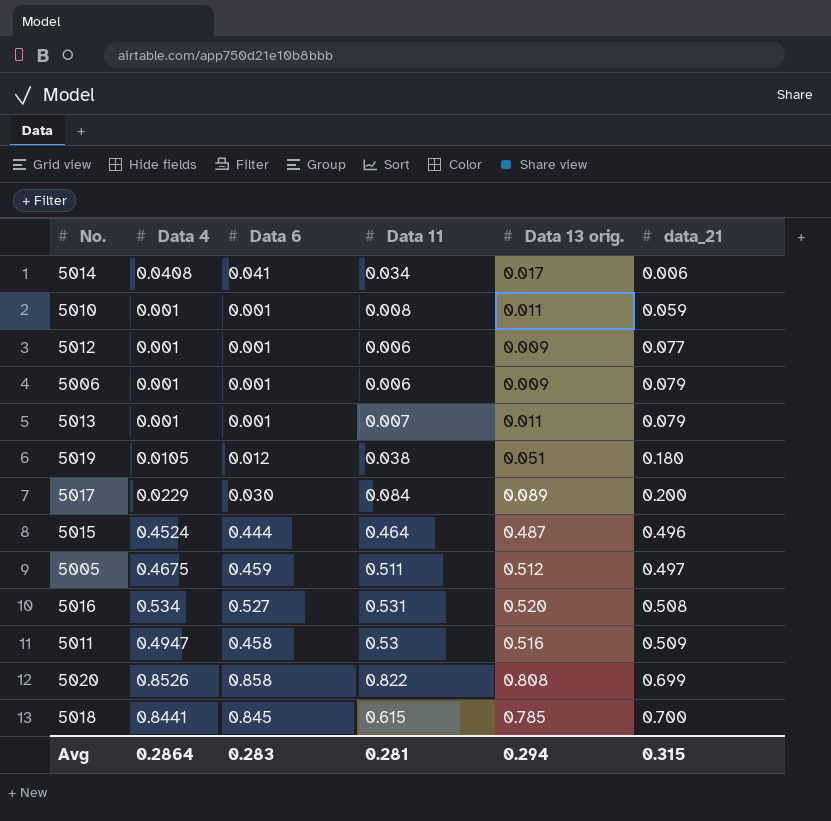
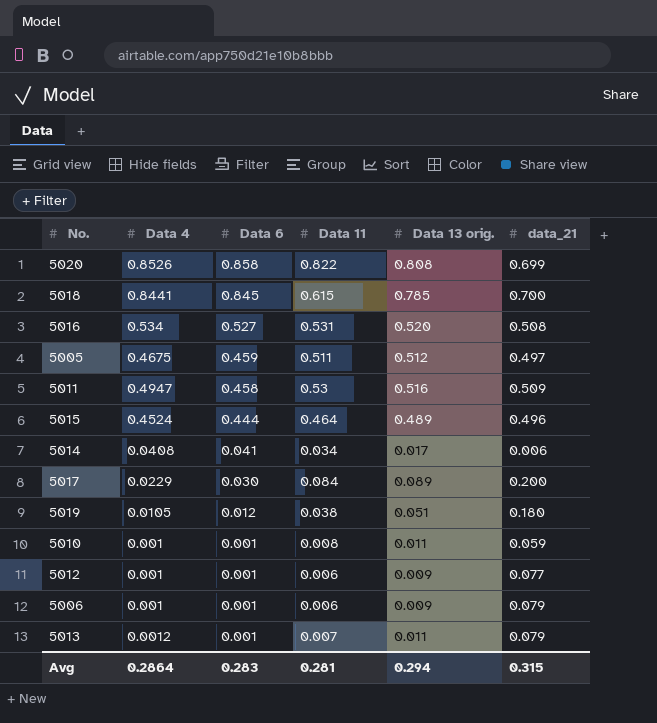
row order: data_21 ascending -> Data 6 descending
5015 | Data 13 orig.: 0.487 -> 0.489
5013 | Data 4: 0.001 -> 0.0012

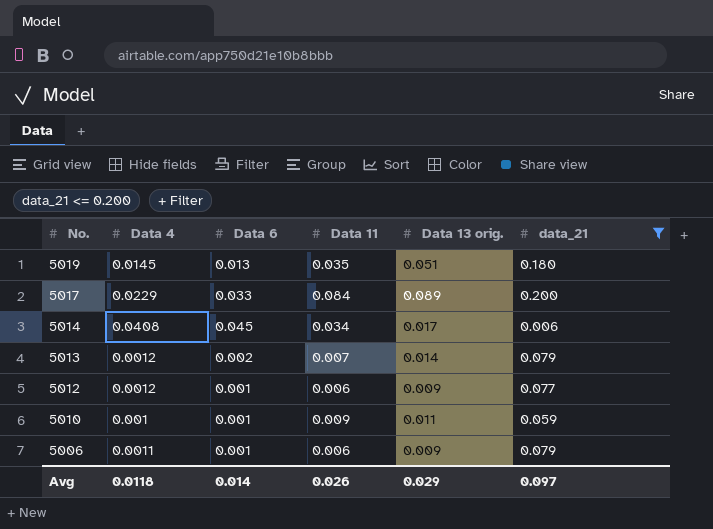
filter: none -> data_21 <= 0.200
row order: Data 6 descending -> No. descending
5019 | Data 4: 0.0105 -> 0.0145
5019 | Data 6: 0.012 -> 0.013
5019 | Data 11: 0.038 -> 0.035
5017 | Data 6: 0.030 -> 0.033
5014 | Data 6: 0.041 -> 0.045
5013 | Data 6: 0.001 -> 0.002
5013 | Data 13 orig.: 0.011 -> 0.014
5012 | Data 4: 0.001 -> 0.0012
5010 | Data 11: 0.008 -> 0.009
5006 | Data 4: 0.001 -> 0.0011
Avg | Data 4: 0.2864 -> 0.0118
Avg | Data 6: 0.283 -> 0.014
Avg | Data 11: 0.281 -> 0.026
Avg | Data 13 orig.: 0.294 -> 0.029
Avg | data_21: 0.315 -> 0.097

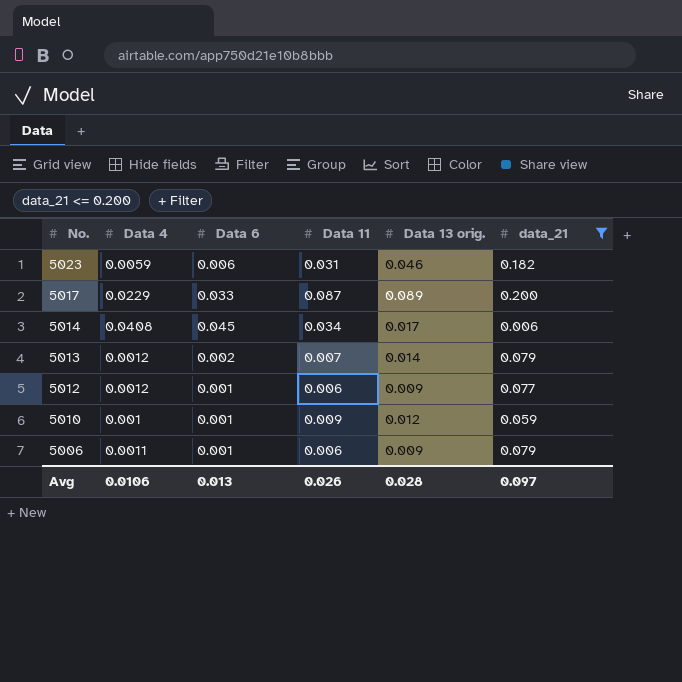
row 5019: 0.0145 | 0.013 | 0.035 | 0.051 | 0.180 -> none
row 5023: none -> 0.0059 | 0.006 | 0.031 | 0.046 | 0.182
5017 | Data 11: 0.084 -> 0.087
5010 | Data 13 orig.: 0.011 -> 0.012
Avg | Data 4: 0.0118 -> 0.0106
Avg | Data 6: 0.014 -> 0.013
Avg | Data 13 orig.: 0.029 -> 0.028

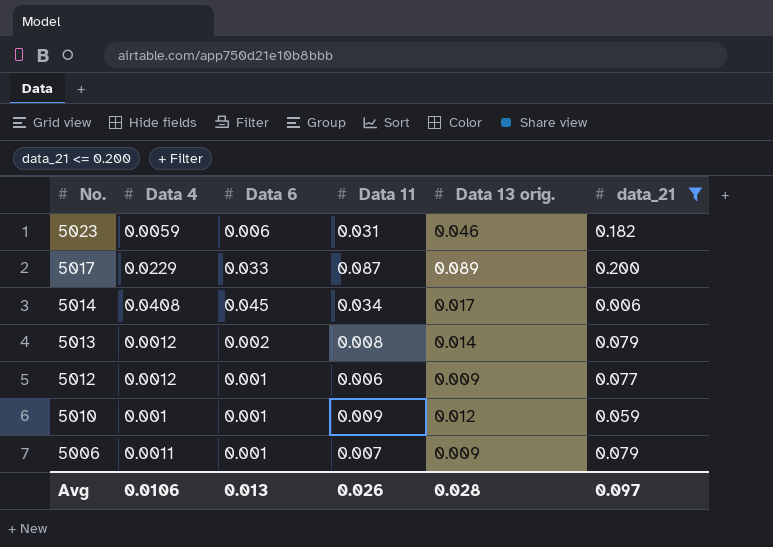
5013 | Data 11: 0.007 -> 0.008
5006 | Data 11: 0.006 -> 0.007

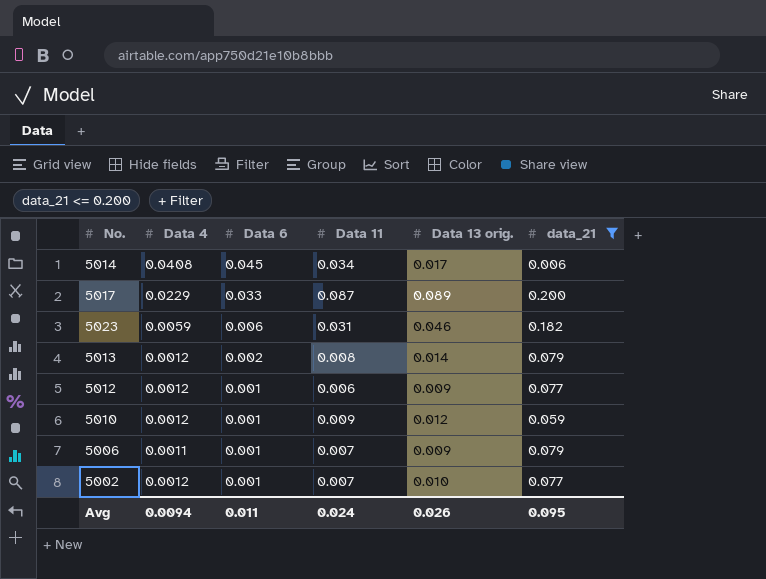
row order: No. descending -> Data 6 descending
5010 | Data 4: 0.001 -> 0.0012
row 5002: none -> 0.0012 | 0.001 | 0.007 | 0.010 | 0.077
Avg | Data 4: 0.0106 -> 0.0094
Avg | Data 6: 0.013 -> 0.011
Avg | Data 11: 0.026 -> 0.024
Avg | Data 13 orig.: 0.028 -> 0.026
Avg | data_21: 0.097 -> 0.095

